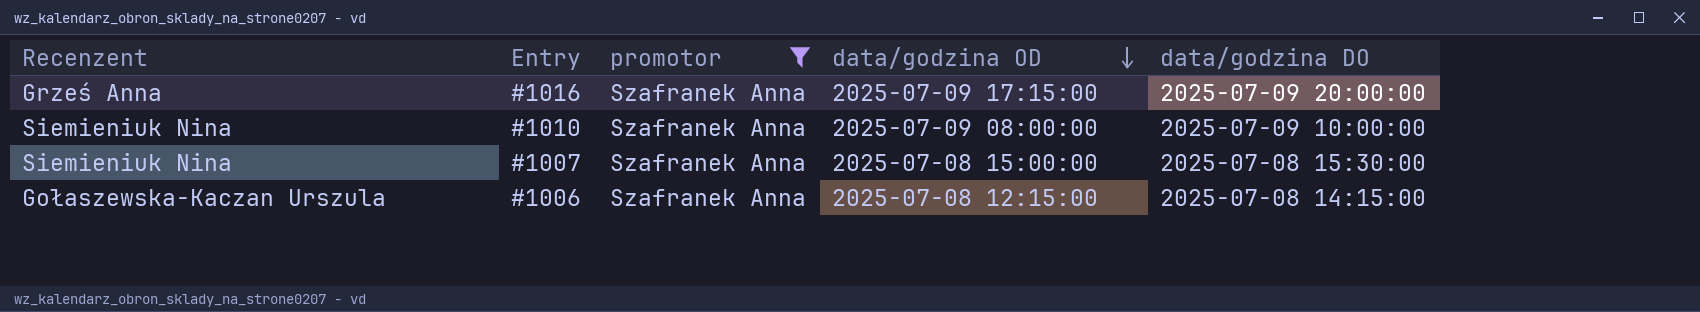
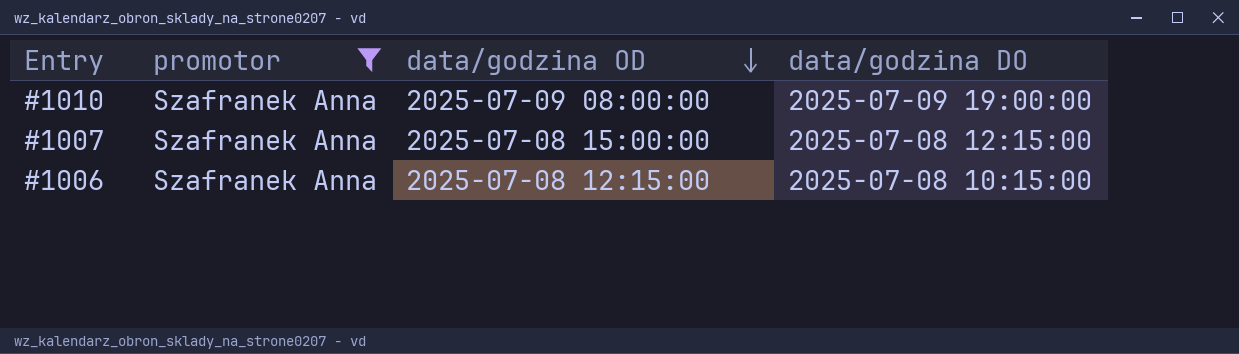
column Recenzent | position: 1 -> none
row #1016: Grześ Anna | Szafranek Anna | 2025-07-09 17:15:00 | 2025-07-09 20:00:00 -> none
#1010 | data/godzina DO: 2025-07-09 10:00:00 -> 2025-07-09 19:00:00
#1007 | data/godzina DO: 2025-07-08 15:30:00 -> 2025-07-08 12:15:00
#1006 | data/godzina DO: 2025-07-08 14:15:00 -> 2025-07-08 10:15:00

